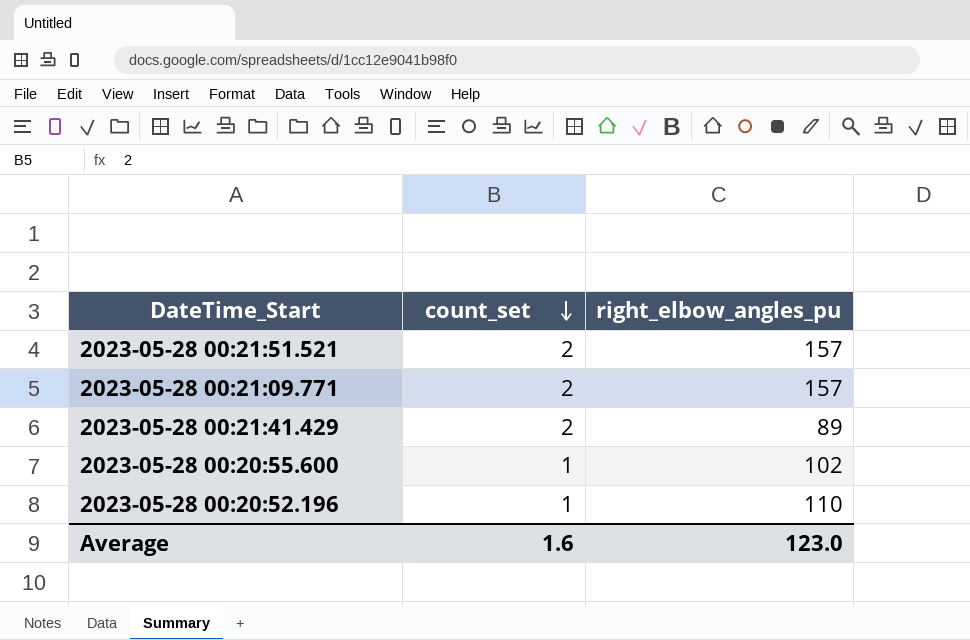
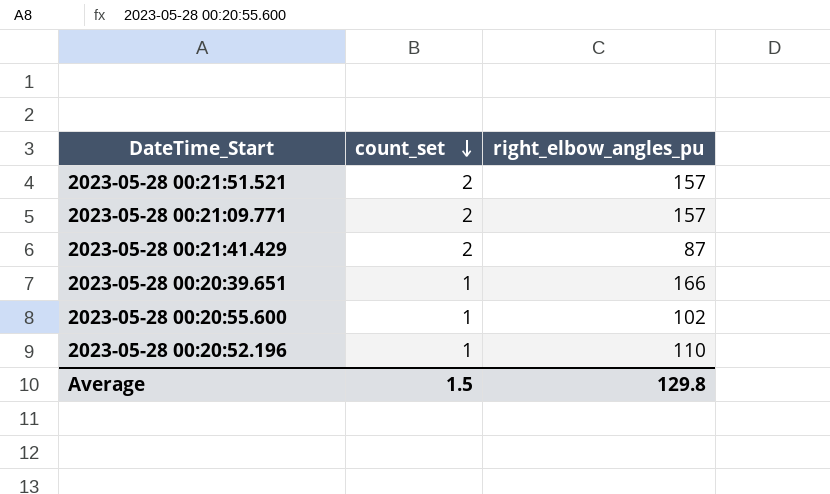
2023-05-28 00:21:41.429 | right_elbow_angles_pu: 89 -> 87
row 2023-05-28 00:20:39.651: none -> 1 | 166
Average | count_set: 1.6 -> 1.5
Average | right_elbow_angles_pu: 123.0 -> 129.8

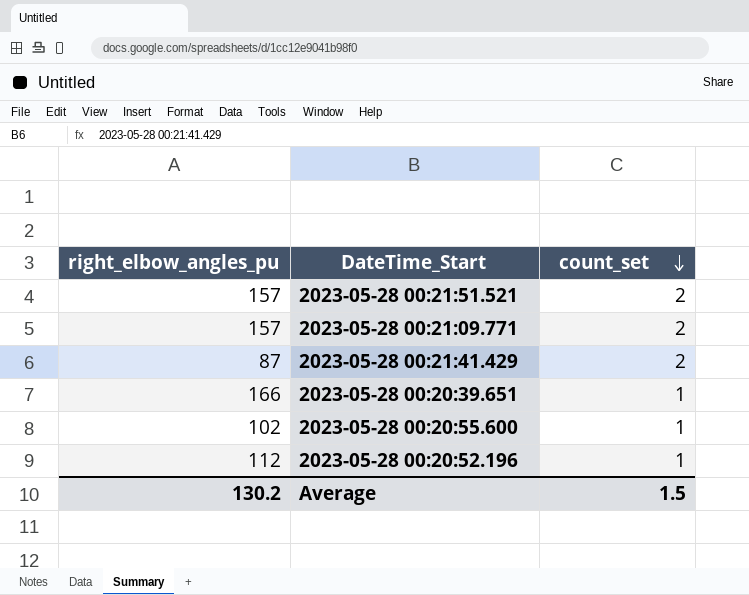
column right_elbow_angles_pu | position: 3 -> 1
2023-05-28 00:20:52.196 | right_elbow_angles_pu: 110 -> 112
Average | right_elbow_angles_pu: 129.8 -> 130.2

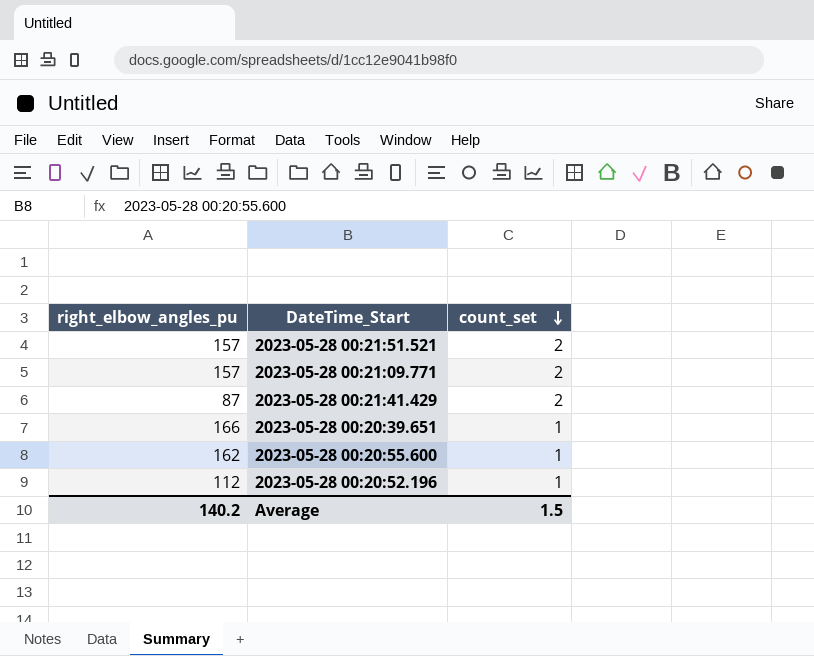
2023-05-28 00:20:55.600 | right_elbow_angles_pu: 102 -> 162
Average | right_elbow_angles_pu: 130.2 -> 140.2

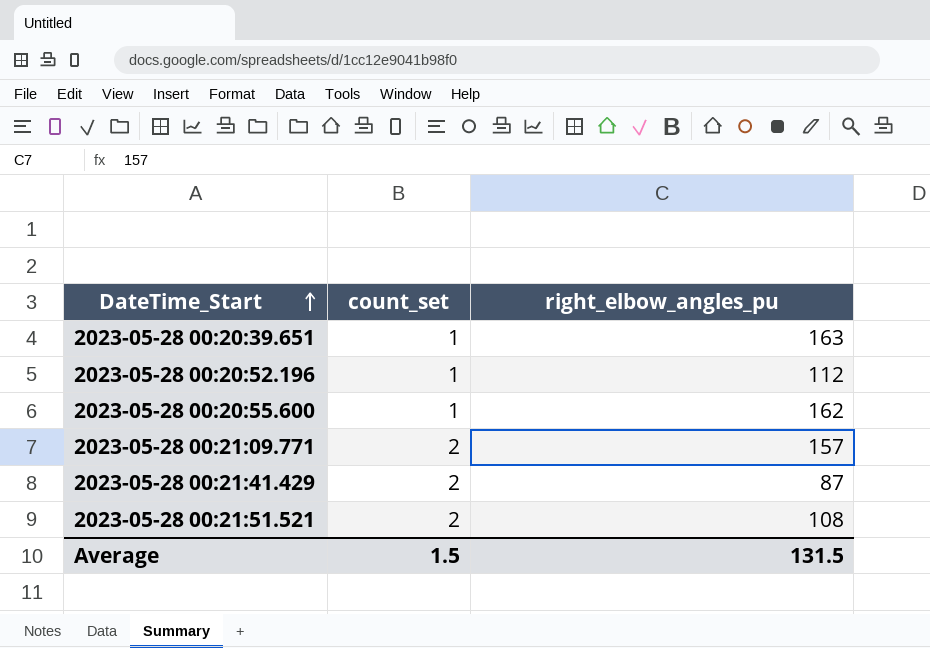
row order: count_set descending -> DateTime_Start ascending
column right_elbow_angles_pu | position: 1 -> 3
2023-05-28 00:20:39.651 | right_elbow_angles_pu: 166 -> 163
2023-05-28 00:21:51.521 | right_elbow_angles_pu: 157 -> 108
Average | right_elbow_angles_pu: 140.2 -> 131.5

